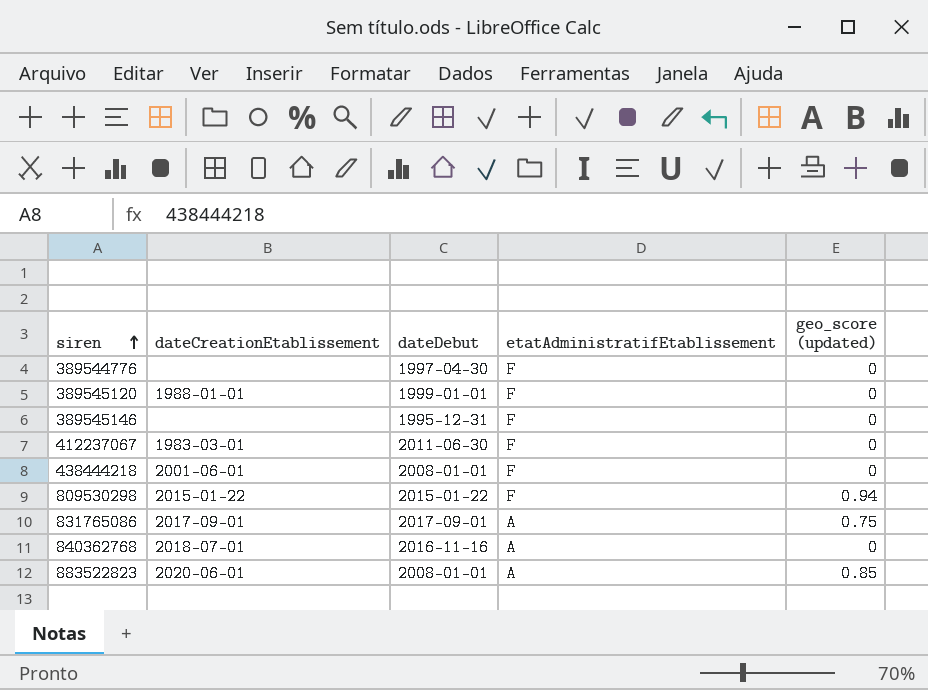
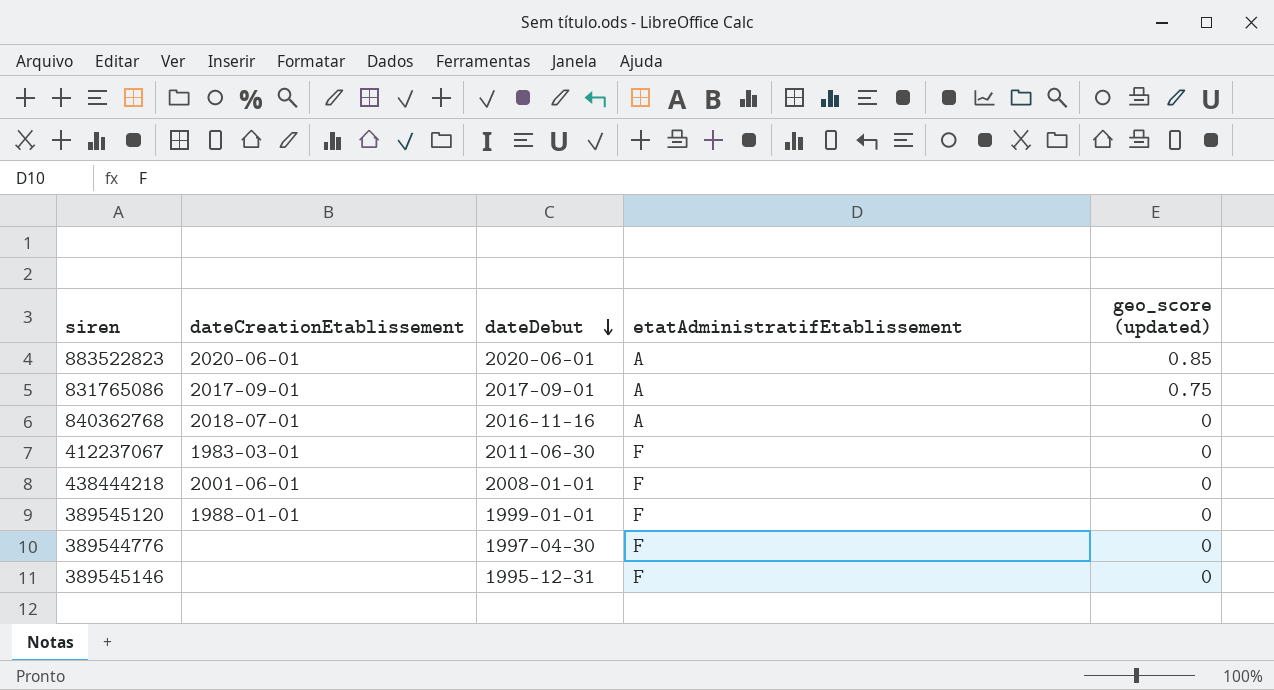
row order: siren ascending -> dateDebut descending
row 809530298: 2015-01-22 | 2015-01-22 | F | 0.94 -> none
883522823 | dateDebut: 2008-01-01 -> 2020-06-01

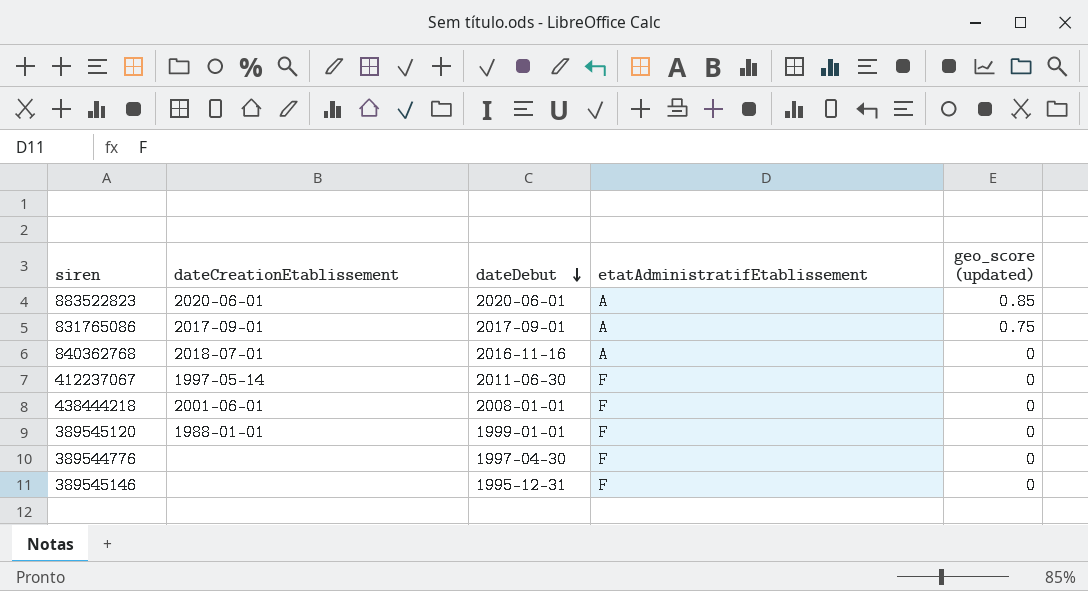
412237067 | dateCreationEtablissement: 1983-03-01 -> 1997-05-14

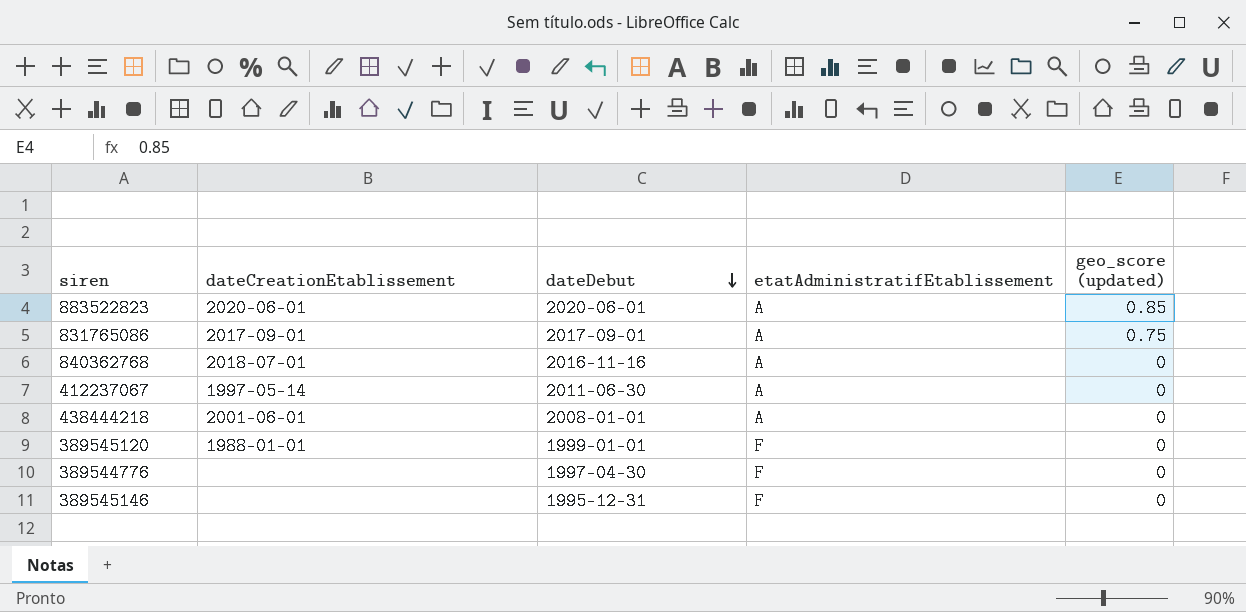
412237067 | etatAdministratifEtablissement: F -> A
438444218 | etatAdministratifEtablissement: F -> A

